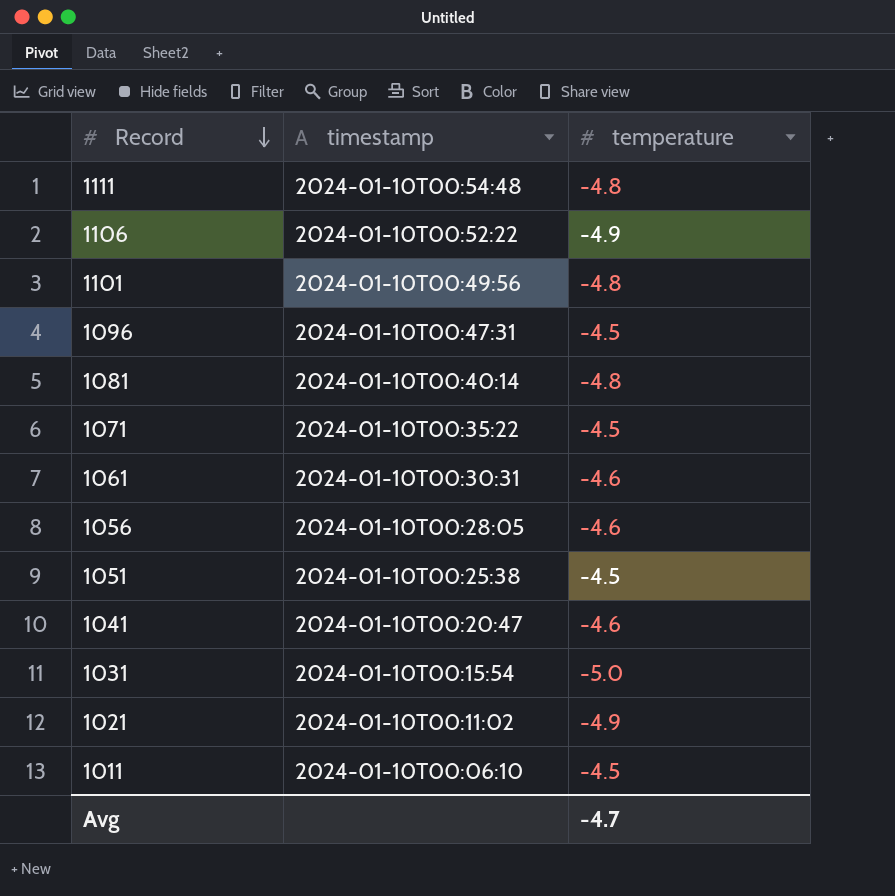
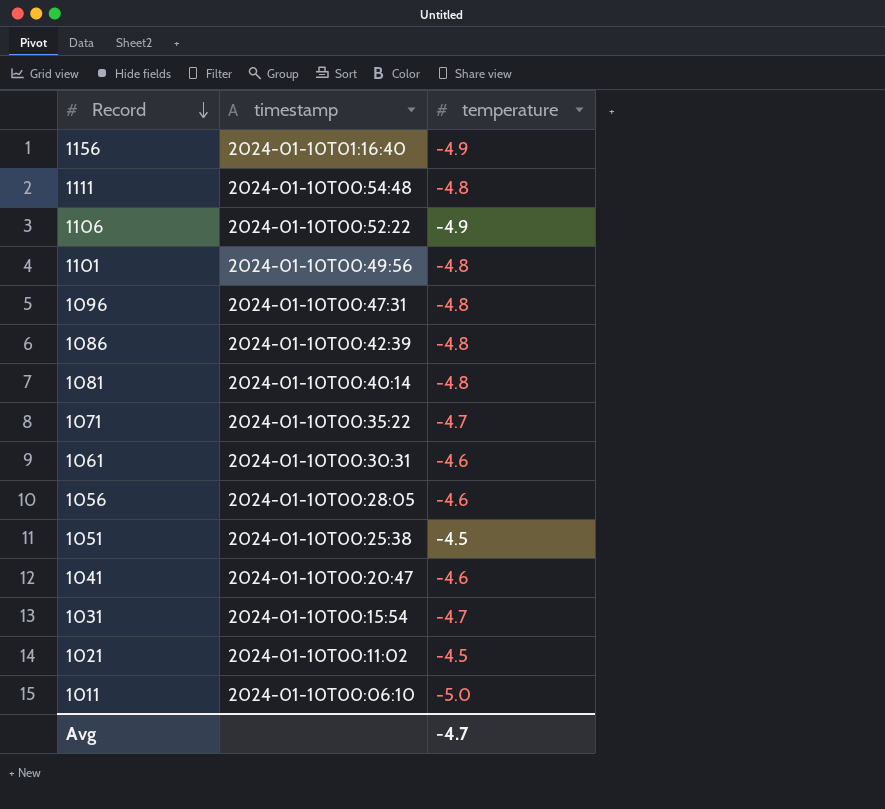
row 1156: none -> 2024-01-10T01:16:40 | -4.9
1096 | temperature: -4.5 -> -4.8
row 1086: none -> 2024-01-10T00:42:39 | -4.8
1071 | temperature: -4.5 -> -4.7
1031 | temperature: -5.0 -> -4.7
1021 | temperature: -4.9 -> -4.5
1011 | temperature: -4.5 -> -5.0

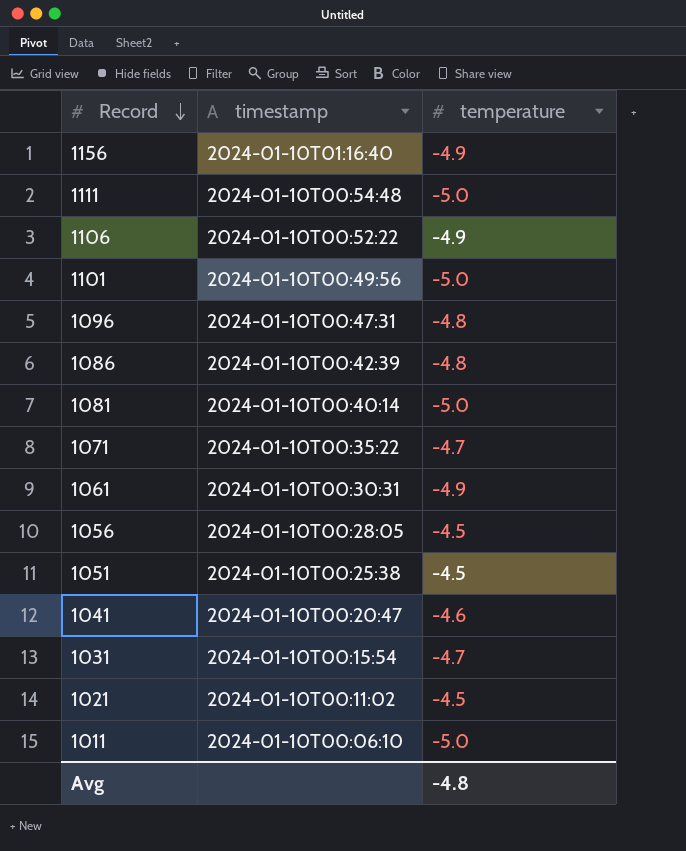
1111 | temperature: -4.8 -> -5.0
1101 | temperature: -4.8 -> -5.0
1081 | temperature: -4.8 -> -5.0
1061 | temperature: -4.6 -> -4.9
1056 | temperature: -4.6 -> -4.5
Avg | temperature: -4.7 -> -4.8

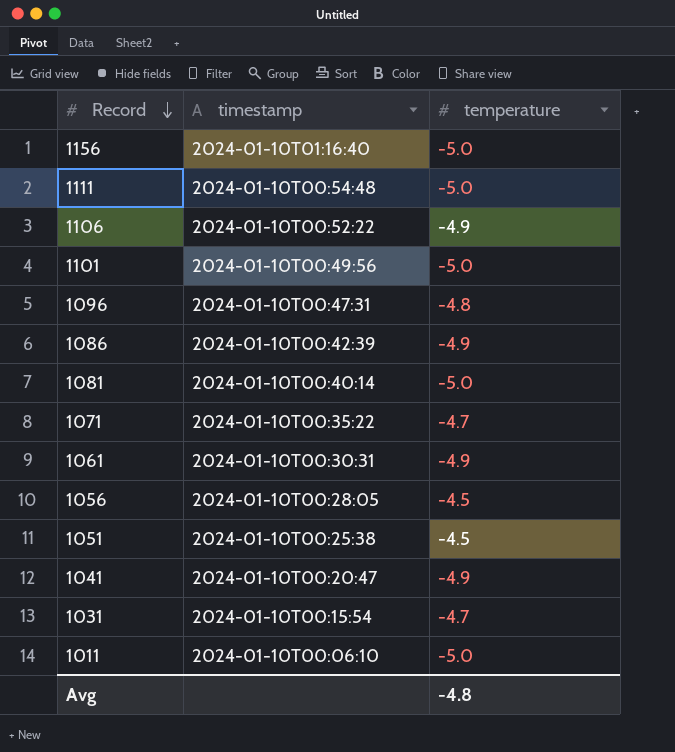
row 1021: 2024-01-10T00:11:02 | -4.5 -> none
1156 | temperature: -4.9 -> -5.0
1086 | temperature: -4.8 -> -4.9
1041 | temperature: -4.6 -> -4.9

